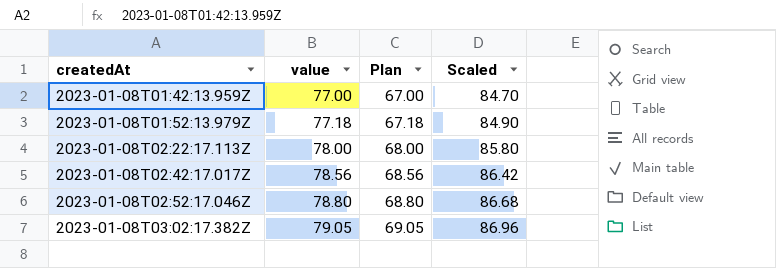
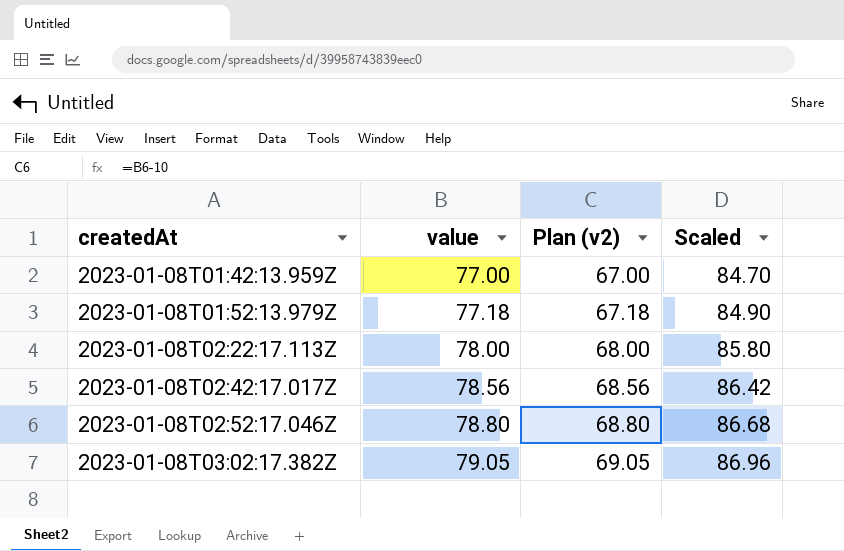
column name: Plan -> Plan (v2)

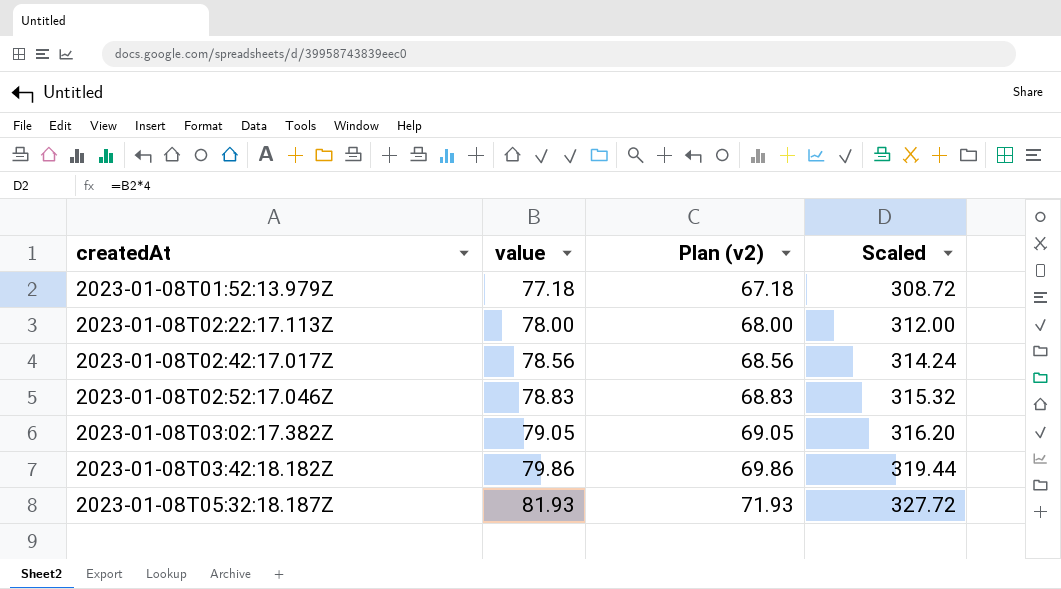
column Scaled | formula: [value] * 1.1 -> [value] * 4
row 2023-01-08T01:42:13.959Z: 77.00 | 67.00 | 84.70 -> none
2023-01-08T02:52:17.046Z | value: 78.80 -> 78.83
2023-01-08T02:52:17.046Z | Plan (v2): 68.80 -> 68.83
row 2023-01-08T03:42:18.182Z: none -> 79.86 | 69.86 | 319.44
row 2023-01-08T05:32:18.187Z: none -> 81.93 | 71.93 | 327.72

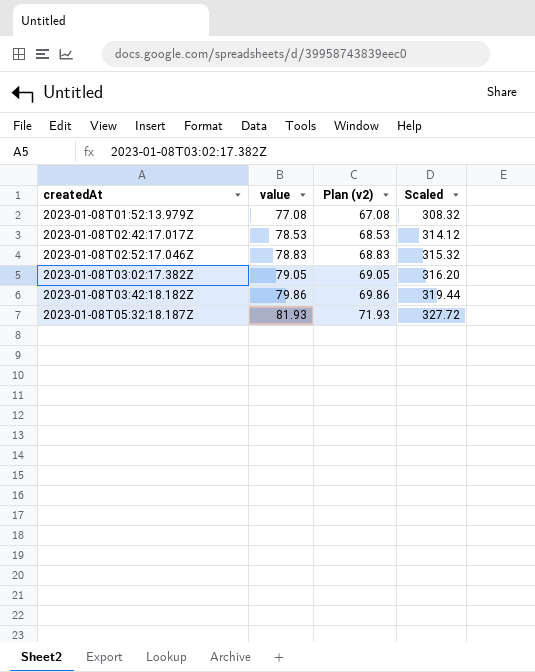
row 2023-01-08T02:22:17.113Z: 78.00 | 68.00 | 312.00 -> none
2023-01-08T01:52:13.979Z | value: 77.18 -> 77.08
2023-01-08T01:52:13.979Z | Plan (v2): 67.18 -> 67.08
2023-01-08T01:52:13.979Z | Scaled: 308.72 -> 308.32
2023-01-08T02:42:17.017Z | value: 78.56 -> 78.53
2023-01-08T02:42:17.017Z | Plan (v2): 68.56 -> 68.53
2023-01-08T02:42:17.017Z | Scaled: 314.24 -> 314.12

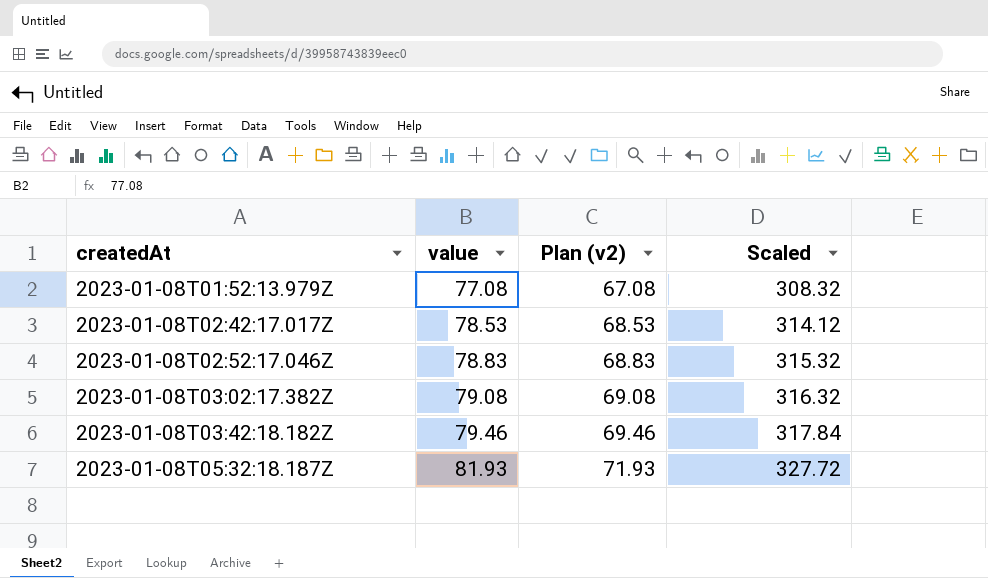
2023-01-08T03:02:17.382Z | value: 79.05 -> 79.08
2023-01-08T03:02:17.382Z | Plan (v2): 69.05 -> 69.08
2023-01-08T03:02:17.382Z | Scaled: 316.20 -> 316.32
2023-01-08T03:42:18.182Z | value: 79.86 -> 79.46
2023-01-08T03:42:18.182Z | Plan (v2): 69.86 -> 69.46
2023-01-08T03:42:18.182Z | Scaled: 319.44 -> 317.84

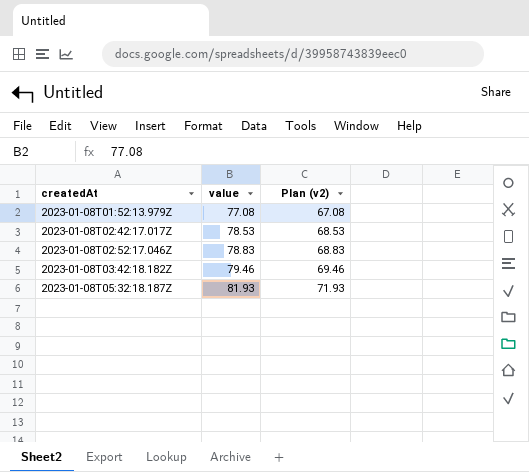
column Scaled | formula: [value] * 4 -> none
row 2023-01-08T03:02:17.382Z: 79.08 | 69.08 | 316.32 -> none

